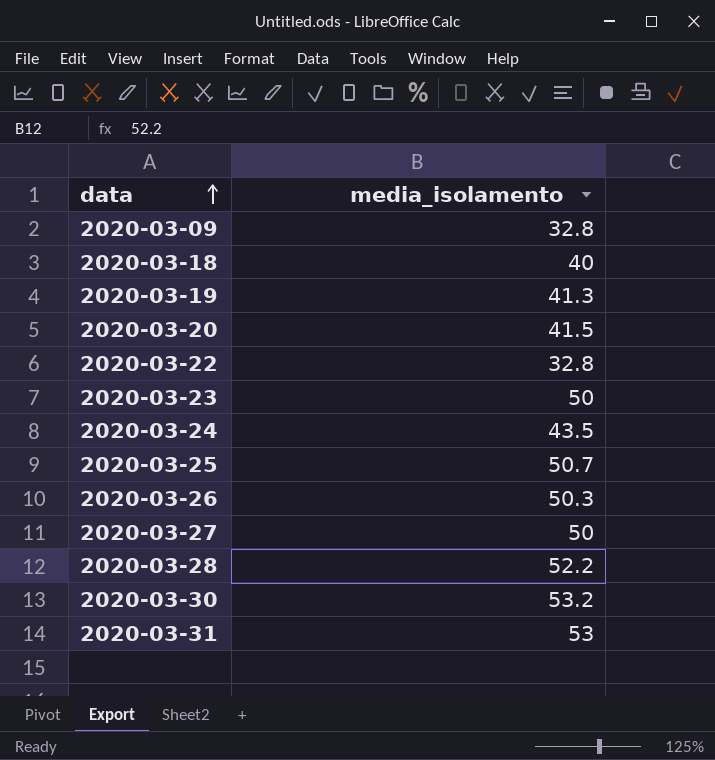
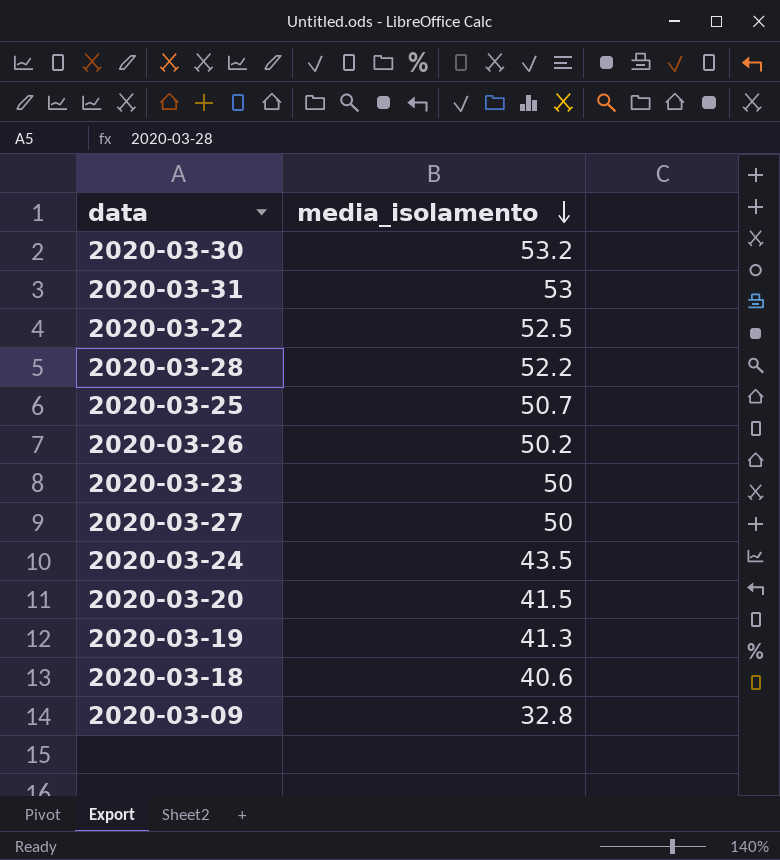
row order: data ascending -> media_isolamento descending
2020-03-22 | media_isolamento: 32.8 -> 52.5
2020-03-26 | media_isolamento: 50.3 -> 50.2
2020-03-18 | media_isolamento: 40 -> 40.6

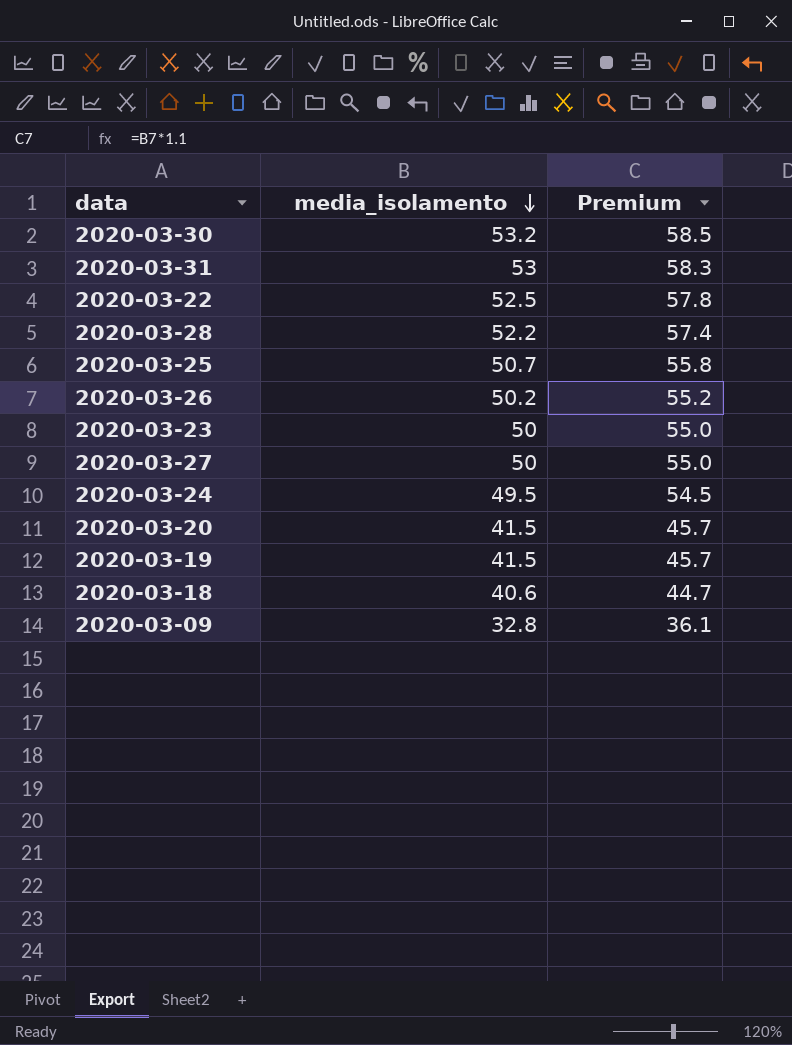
column Premium | formula: none -> [media_isolamento] * 1.1
2020-03-24 | media_isolamento: 43.5 -> 49.5
2020-03-19 | media_isolamento: 41.3 -> 41.5

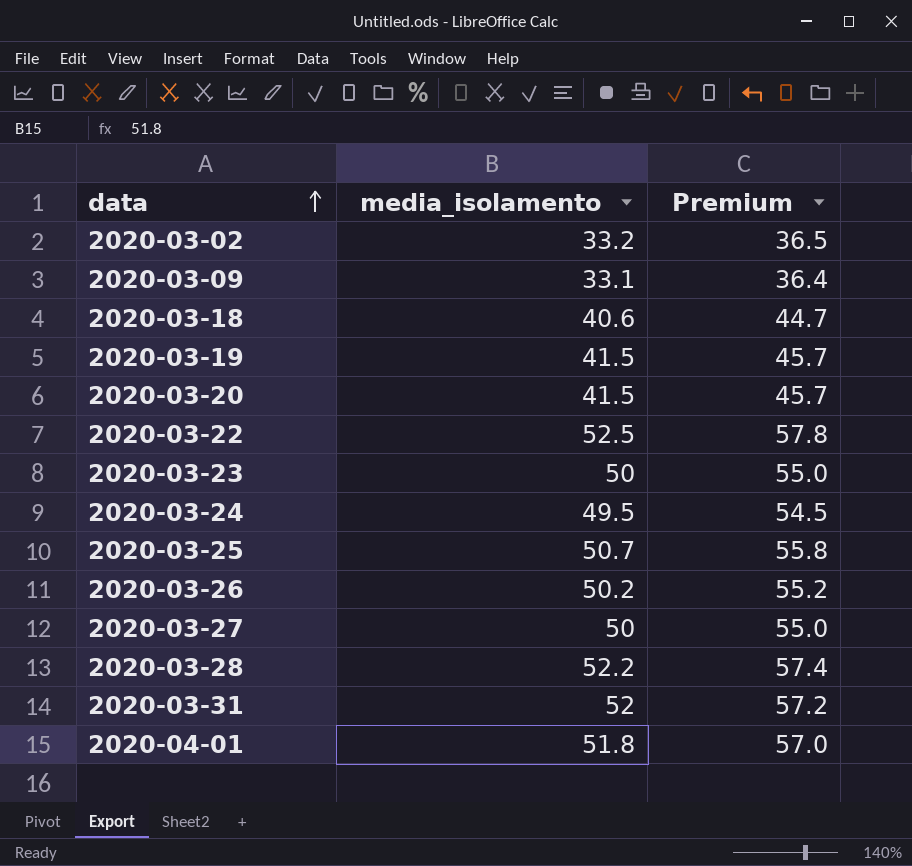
row order: media_isolamento descending -> data ascending
row 2020-03-30: 53.2 | 58.5 -> none
row 2020-03-02: none -> 33.2 | 36.5
2020-03-09 | media_isolamento: 32.8 -> 33.1
2020-03-09 | Premium: 36.1 -> 36.4
2020-03-31 | media_isolamento: 53 -> 52
2020-03-31 | Premium: 58.3 -> 57.2
row 2020-04-01: none -> 51.8 | 57.0

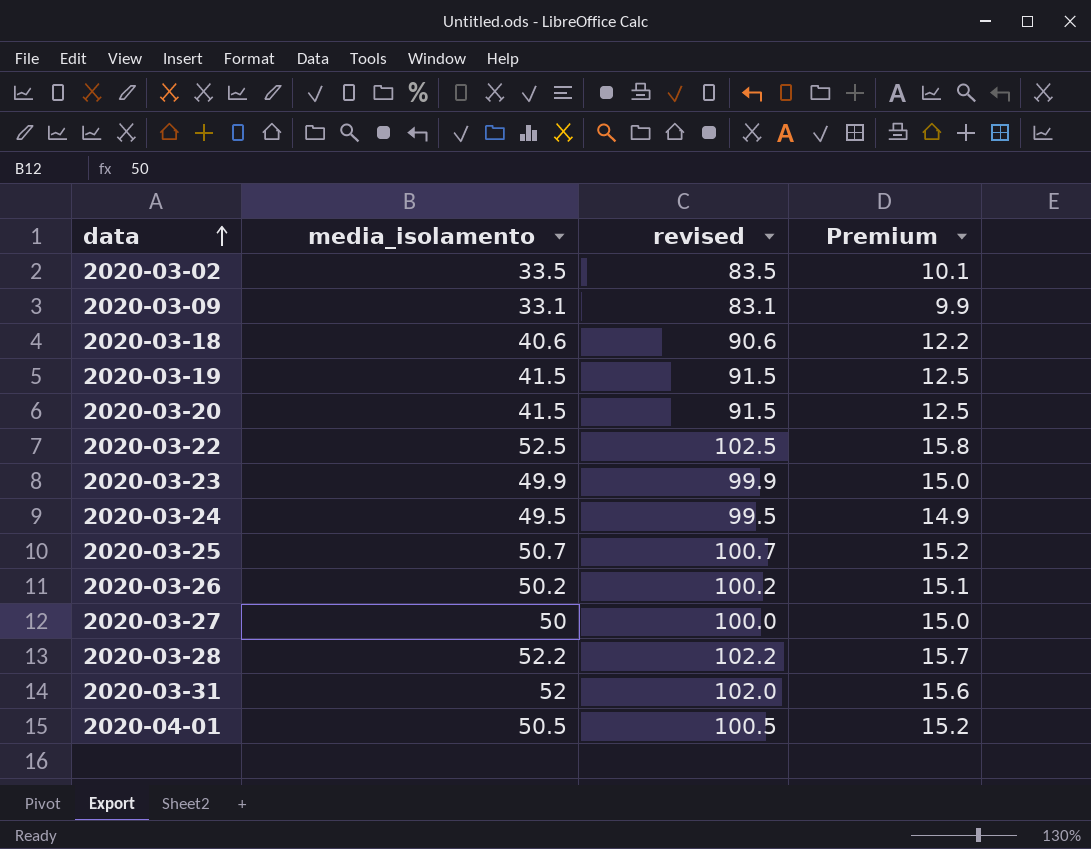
column revised | formula: none -> [media_isolamento] + 50
column Premium | formula: [media_isolamento] * 1.1 -> [media_isolamento] * 0.3
2020-03-02 | media_isolamento: 33.2 -> 33.5
2020-03-23 | media_isolamento: 50 -> 49.9
2020-04-01 | media_isolamento: 51.8 -> 50.5

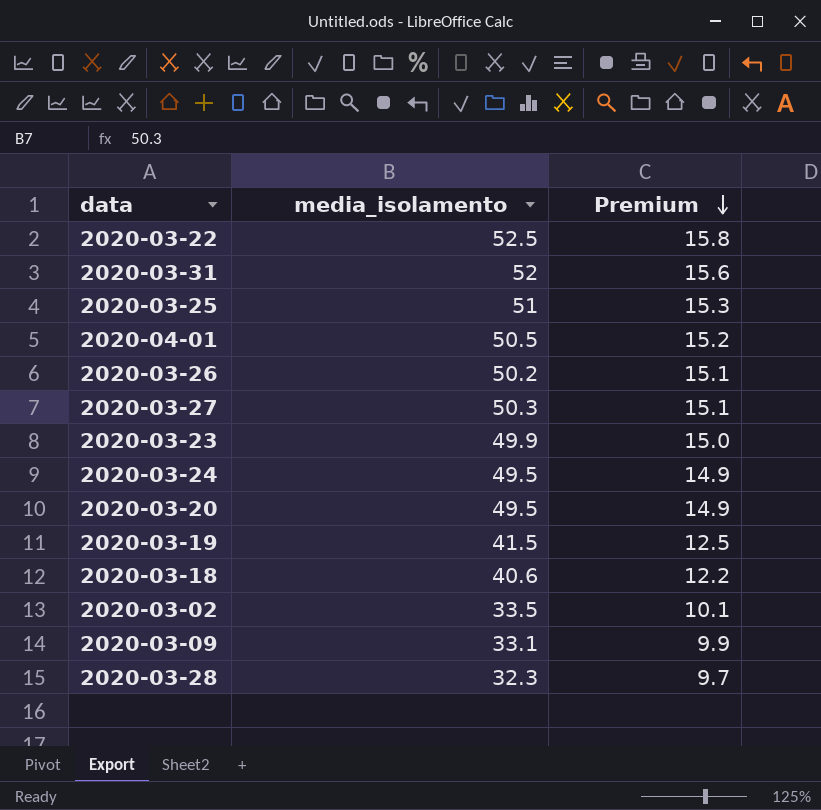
row order: data ascending -> Premium descending
column revised | formula: [media_isolamento] + 50 -> none
2020-03-25 | media_isolamento: 50.7 -> 51
2020-03-25 | Premium: 15.2 -> 15.3
2020-03-27 | media_isolamento: 50 -> 50.3
2020-03-27 | Premium: 15.0 -> 15.1
2020-03-20 | media_isolamento: 41.5 -> 49.5
2020-03-20 | Premium: 12.5 -> 14.9
2020-03-28 | media_isolamento: 52.2 -> 32.3
2020-03-28 | Premium: 15.7 -> 9.7

